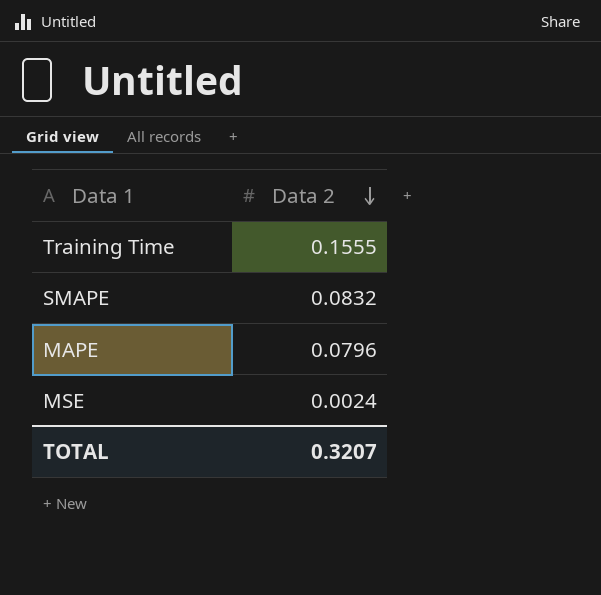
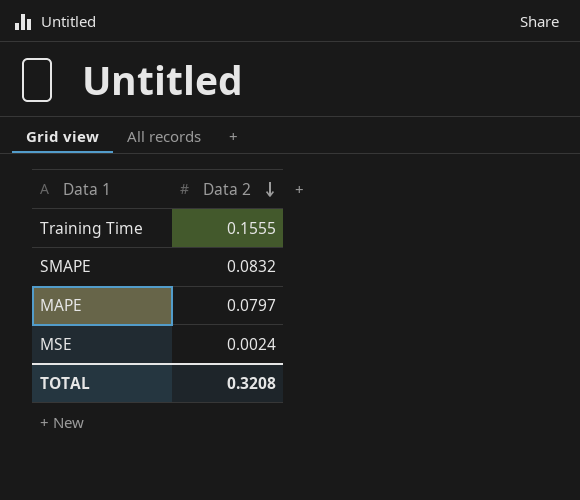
MAPE | Data 2: 0.0796 -> 0.0797
TOTAL | Data 2: 0.3207 -> 0.3208

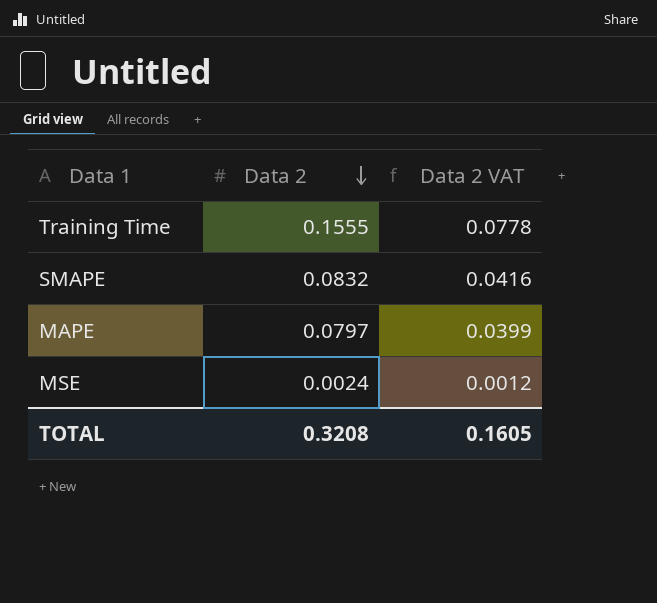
column Data 2 VAT | formula: none -> [Data 2] * 0.5

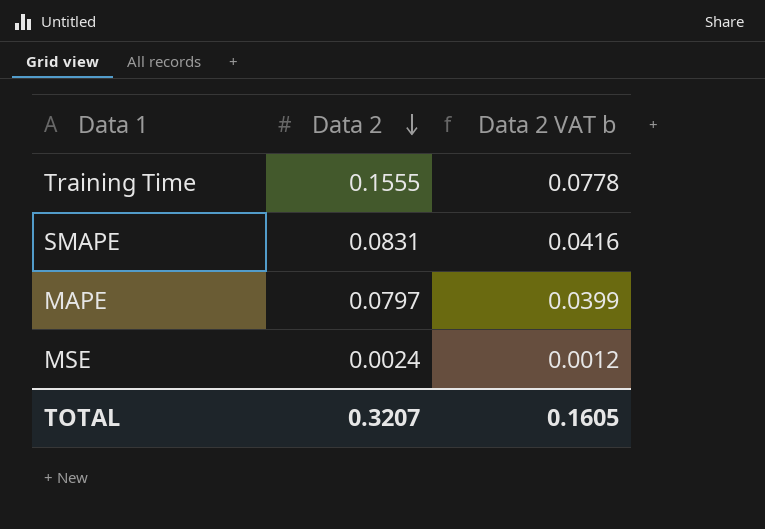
column name: Data 2 VAT -> Data 2 VAT b
SMAPE | Data 2: 0.0832 -> 0.0831
TOTAL | Data 2: 0.3208 -> 0.3207

